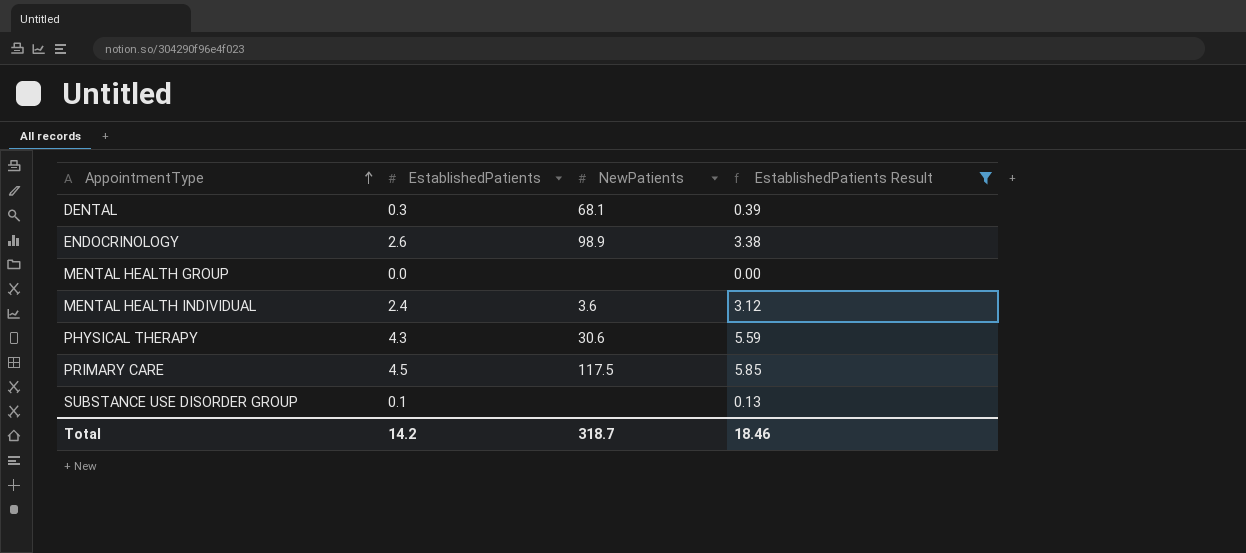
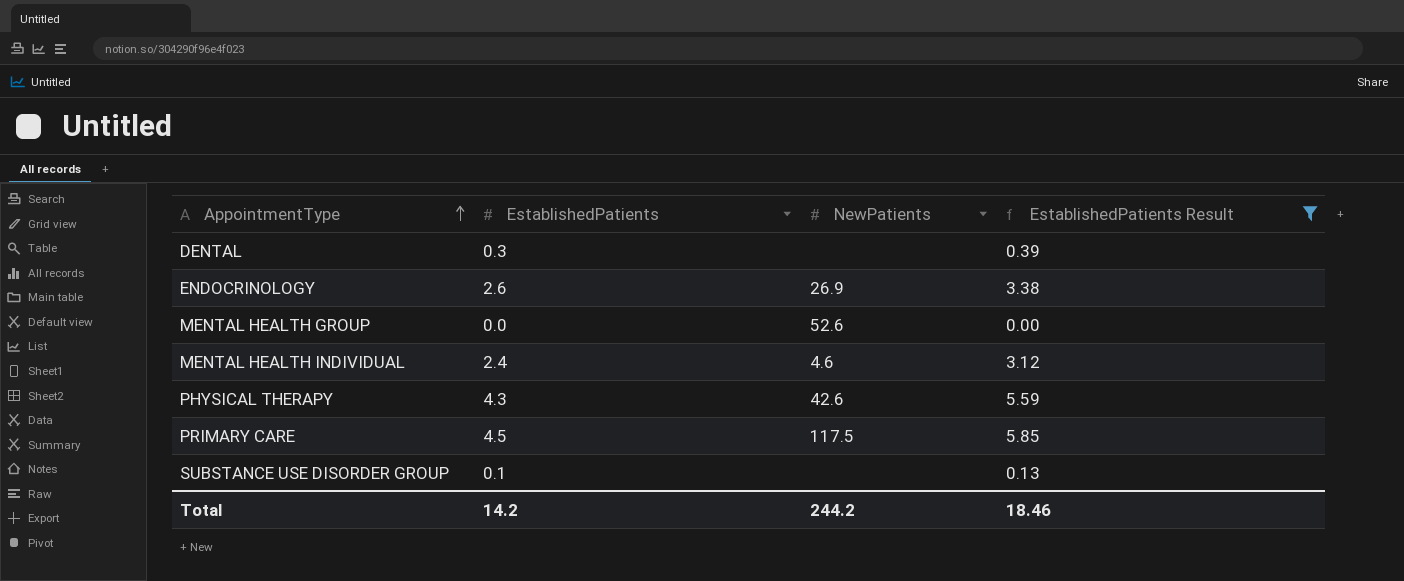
DENTAL | NewPatients: 68.1 -> none
ENDOCRINOLOGY | NewPatients: 98.9 -> 26.9
MENTAL HEALTH GROUP | NewPatients: none -> 52.6
MENTAL HEALTH INDIVIDUAL | NewPatients: 3.6 -> 4.6
PHYSICAL THERAPY | NewPatients: 30.6 -> 42.6
Total | NewPatients: 318.7 -> 244.2

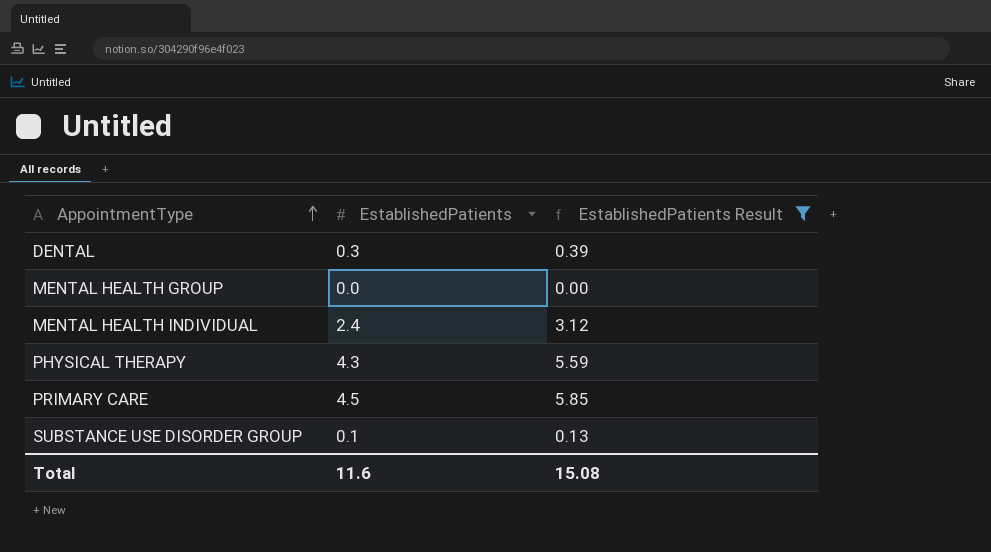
column NewPatients | position: 3 -> none
row ENDOCRINOLOGY: 2.6 | 26.9 | 3.38 -> none
Total | EstablishedPatients: 14.2 -> 11.6
Total | EstablishedPatients Result: 18.46 -> 15.08

